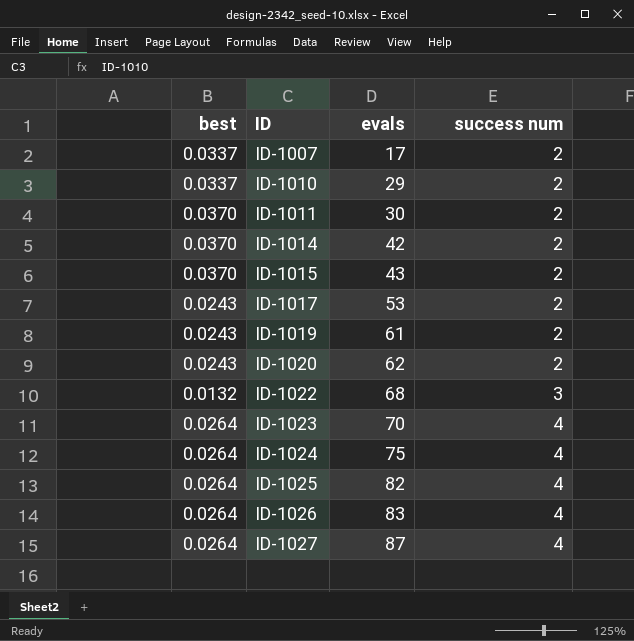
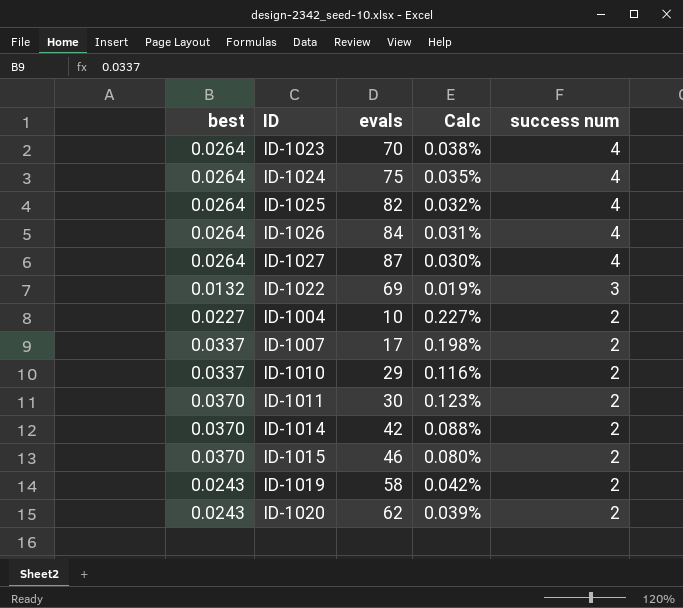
row order: ID ascending -> success num descending
column Calc | formula: none -> [best] / [evals]
row ID-1017: 0.0243 | 53 | 2 -> none
ID-1026 | evals: 83 -> 84
ID-1022 | evals: 68 -> 69
row ID-1004: none -> 0.0227 | 10 | 0.227% | 2
ID-1015 | evals: 43 -> 46
ID-1019 | evals: 61 -> 58

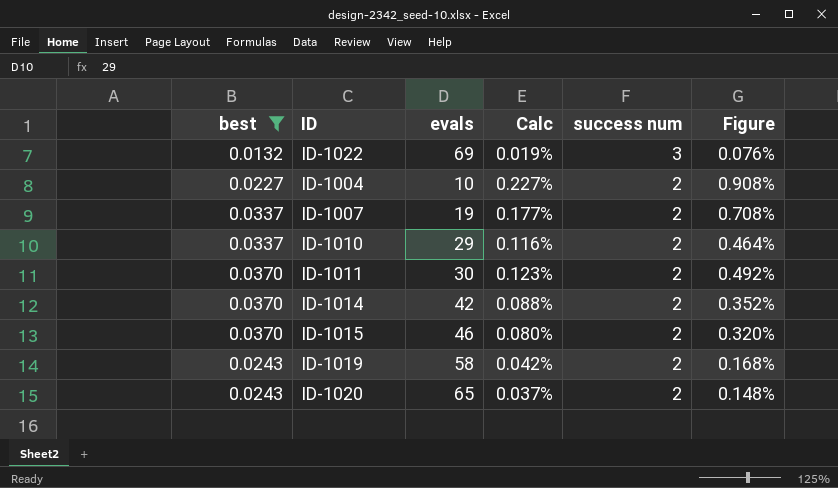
filter: none -> best != 0.0264
column Figure | formula: none -> [Calc] * 4
ID-1007 | evals: 17 -> 19
ID-1007 | Calc: 0.198% -> 0.177%
ID-1020 | evals: 62 -> 65
ID-1020 | Calc: 0.039% -> 0.037%

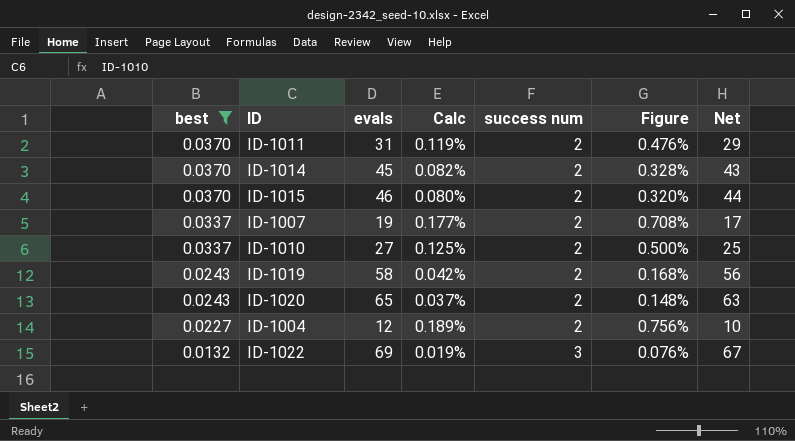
row order: success num descending -> best descending
column Net | formula: none -> [evals] - 2
ID-1011 | evals: 30 -> 31
ID-1011 | Calc: 0.123% -> 0.119%
ID-1011 | Figure: 0.492% -> 0.476%
ID-1014 | evals: 42 -> 45
ID-1014 | Calc: 0.088% -> 0.082%
ID-1014 | Figure: 0.352% -> 0.328%
ID-1010 | evals: 29 -> 27
ID-1010 | Calc: 0.116% -> 0.125%
ID-1010 | Figure: 0.464% -> 0.500%
ID-1004 | evals: 10 -> 12
ID-1004 | Calc: 0.227% -> 0.189%
ID-1004 | Figure: 0.908% -> 0.756%

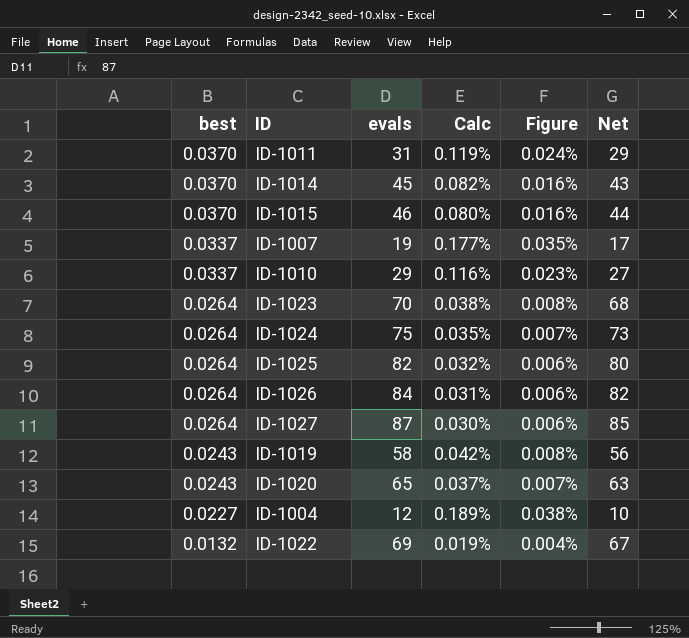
filter: best != 0.0264 -> none
column success num | position: 5 -> none
column Figure | formula: [Calc] * 4 -> [Calc] * 0.2
ID-1010 | evals: 27 -> 29
ID-1010 | Calc: 0.125% -> 0.116%
ID-1010 | Net: 25 -> 27

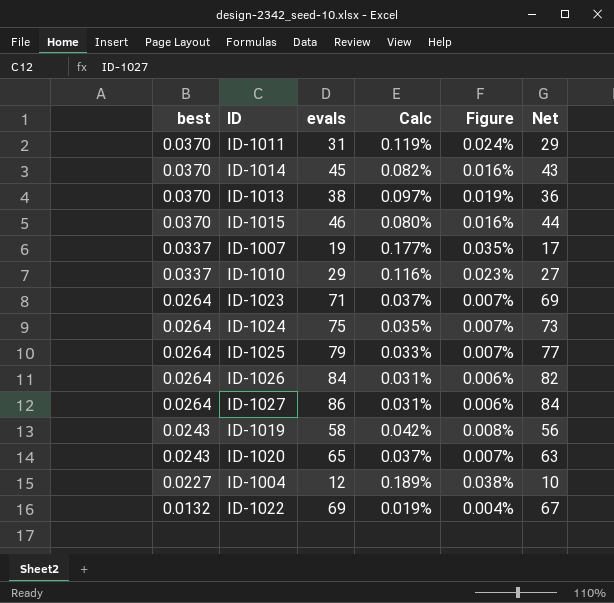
row ID-1013: none -> 0.0370 | 38 | 0.097% | 0.019% | 36
ID-1023 | evals: 70 -> 71
ID-1023 | Calc: 0.038% -> 0.037%
ID-1023 | Figure: 0.008% -> 0.007%
ID-1023 | Net: 68 -> 69
ID-1025 | evals: 82 -> 79
ID-1025 | Calc: 0.032% -> 0.033%
ID-1025 | Figure: 0.006% -> 0.007%
ID-1025 | Net: 80 -> 77
ID-1027 | evals: 87 -> 86
ID-1027 | Calc: 0.030% -> 0.031%
ID-1027 | Net: 85 -> 84

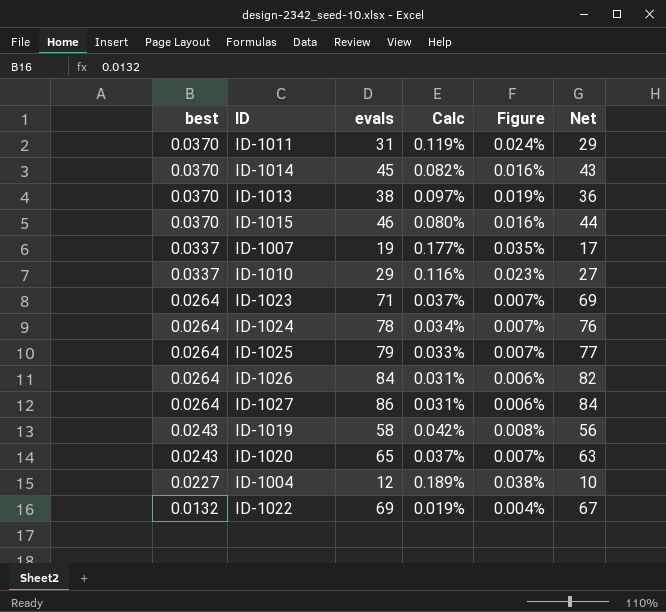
ID-1024 | evals: 75 -> 78
ID-1024 | Calc: 0.035% -> 0.034%
ID-1024 | Net: 73 -> 76

